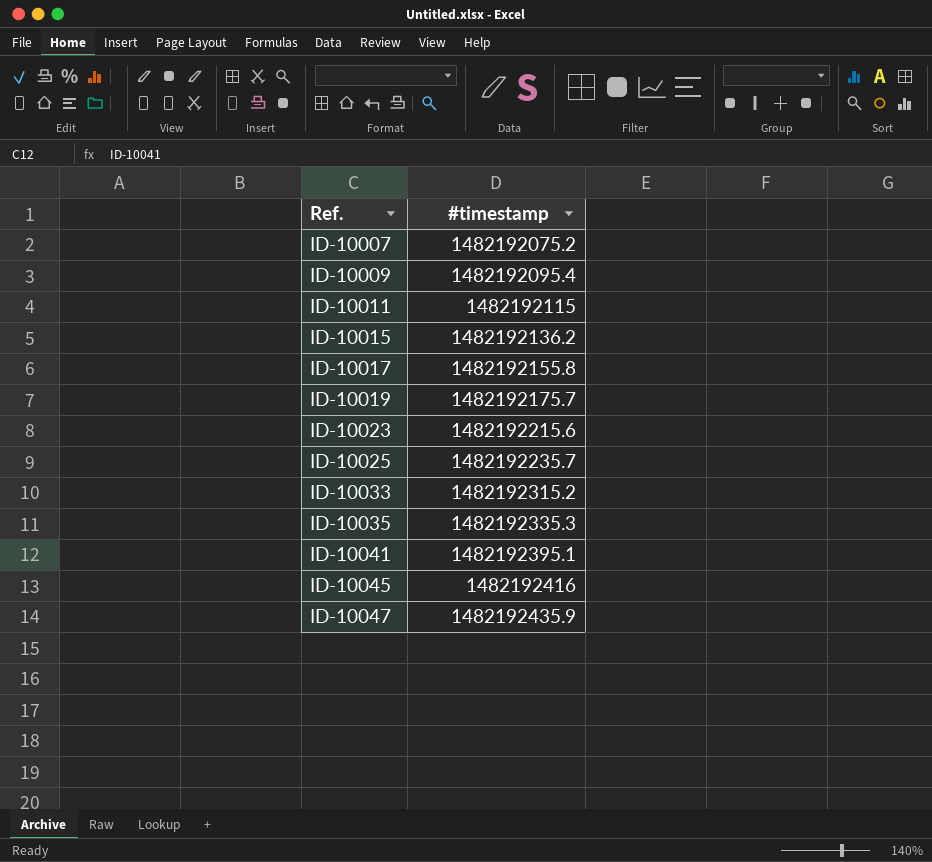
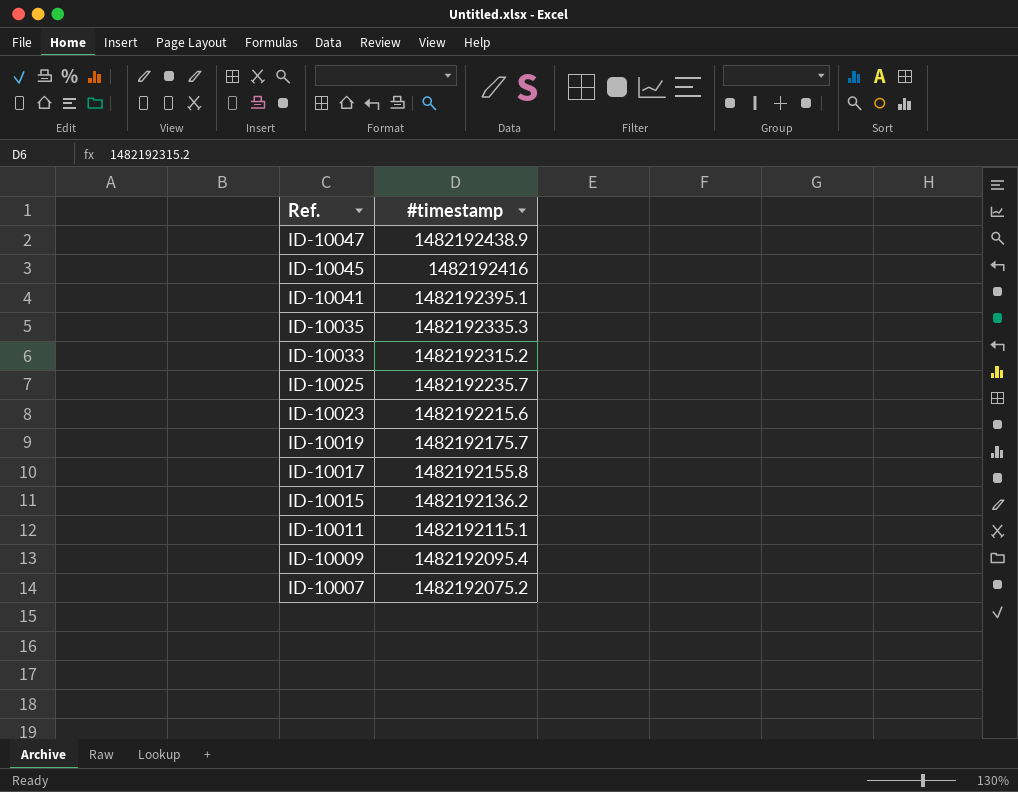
row order: Ref. ascending -> Ref. descending
ID-10047 | #timestamp: 1482192435.9 -> 1482192438.9
ID-10011 | #timestamp: 1482192115 -> 1482192115.1

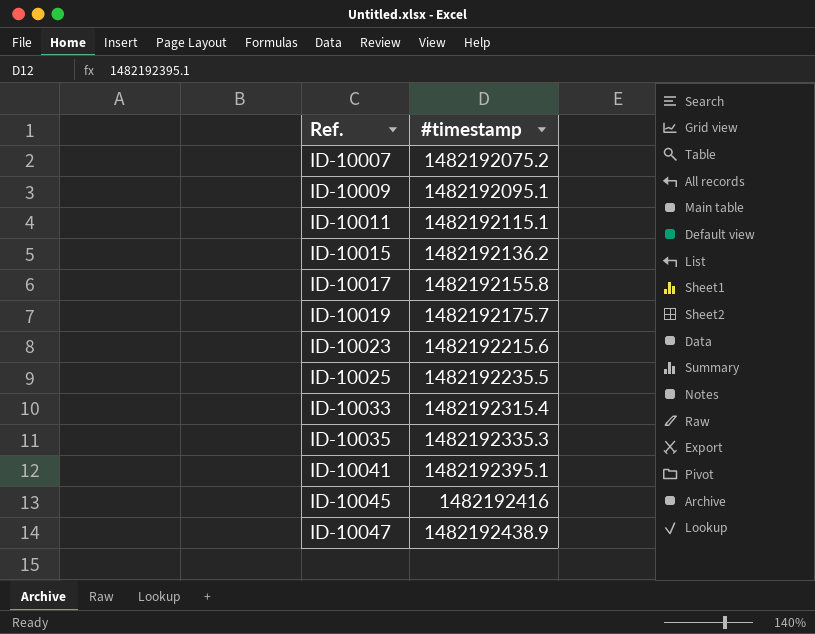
row order: Ref. descending -> Ref. ascending
ID-10009 | #timestamp: 1482192095.4 -> 1482192095.1
ID-10025 | #timestamp: 1482192235.7 -> 1482192235.5
ID-10033 | #timestamp: 1482192315.2 -> 1482192315.4

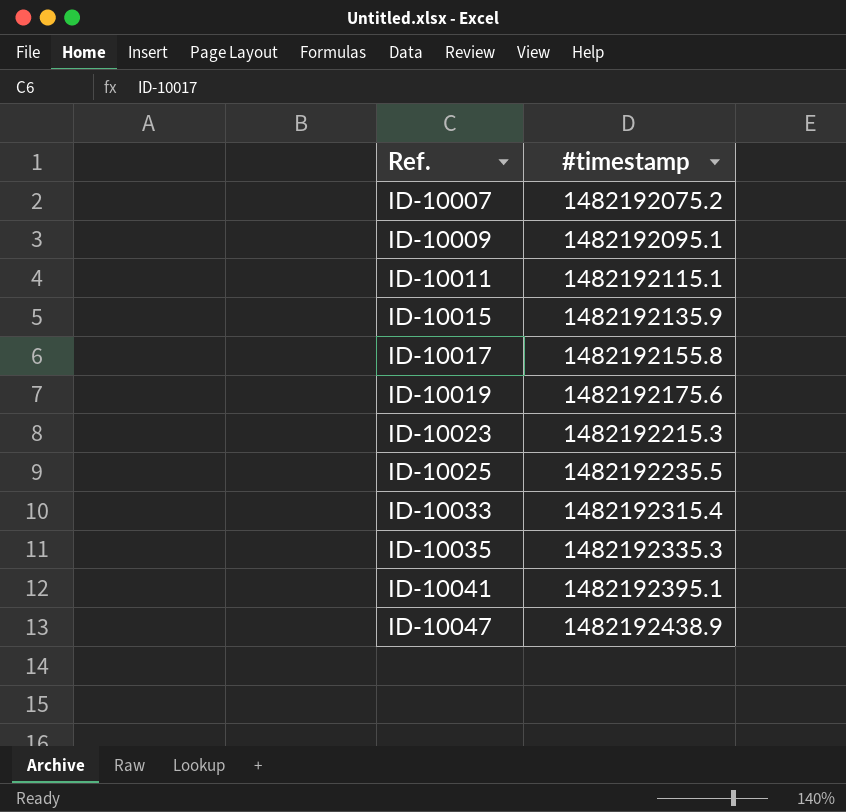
row ID-10045: 1482192416 -> none
ID-10015 | #timestamp: 1482192136.2 -> 1482192135.9
ID-10019 | #timestamp: 1482192175.7 -> 1482192175.6
ID-10023 | #timestamp: 1482192215.6 -> 1482192215.3

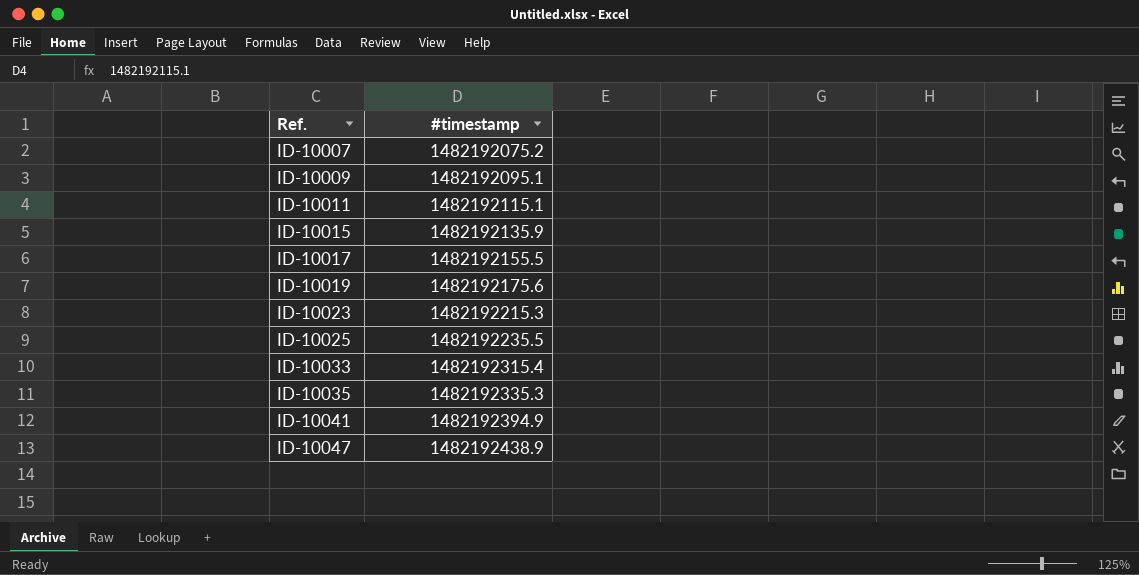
ID-10017 | #timestamp: 1482192155.8 -> 1482192155.5
ID-10041 | #timestamp: 1482192395.1 -> 1482192394.9

